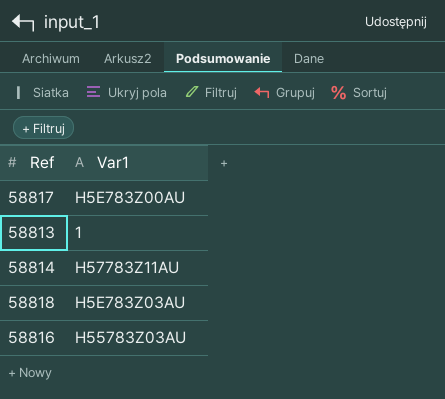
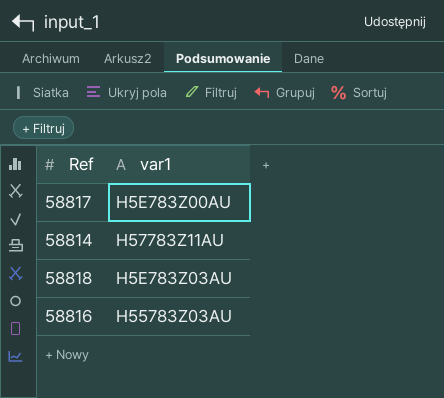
column name: Var1 -> var1
row 58813: 1 -> none

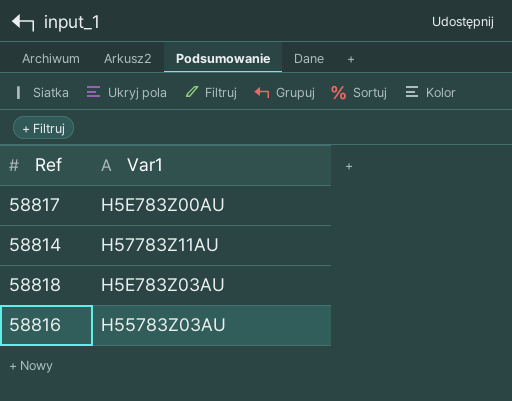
column name: var1 -> Var1

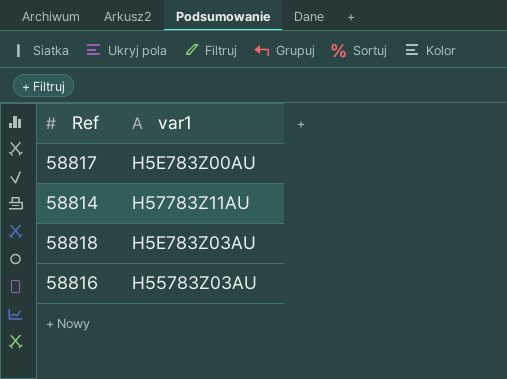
column name: Var1 -> var1

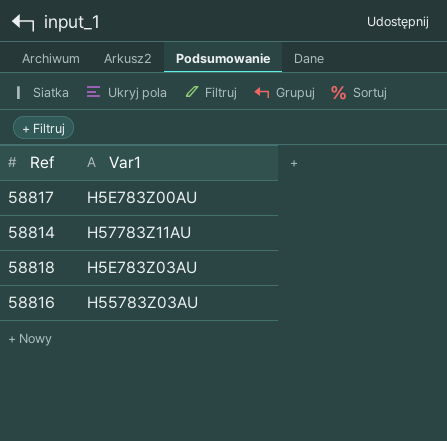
column name: var1 -> Var1

